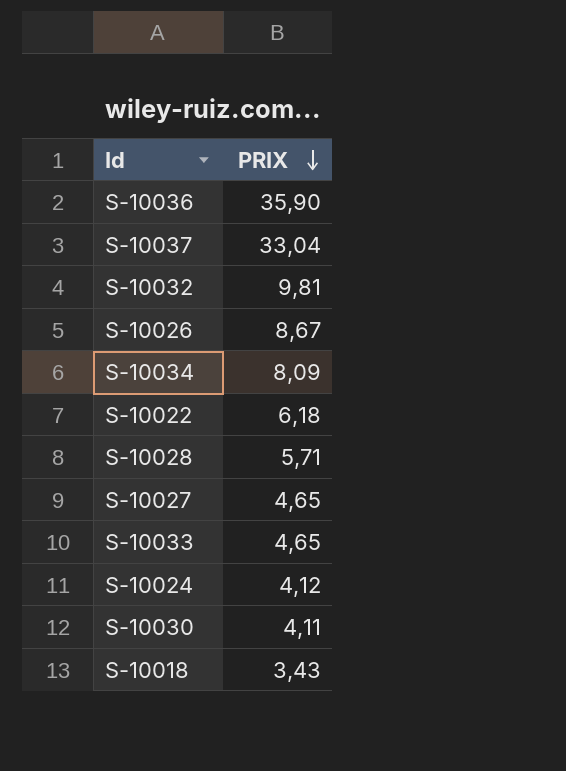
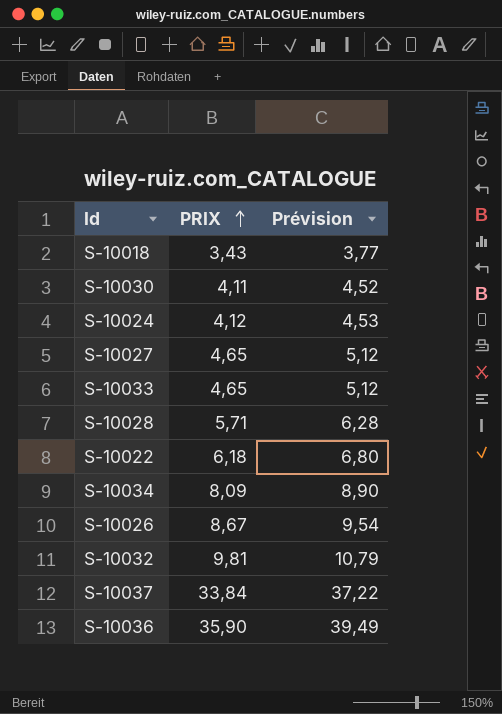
row order: PRIX descending -> PRIX ascending
column Prévision | formula: none -> [PRIX] * 1,1
S-10037 | PRIX: 33,04 -> 33,84

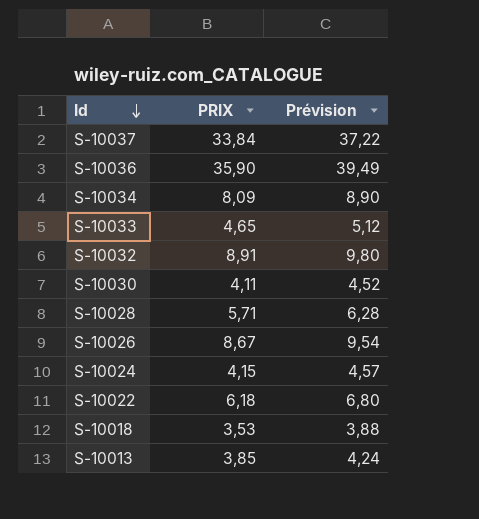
row order: PRIX ascending -> Id descending
row S-10027: 4,65 | 5,12 -> none
S-10032 | PRIX: 9,81 -> 8,91
S-10032 | Prévision: 10,79 -> 9,80
S-10024 | PRIX: 4,12 -> 4,15
S-10024 | Prévision: 4,53 -> 4,57
S-10018 | PRIX: 3,43 -> 3,53
S-10018 | Prévision: 3,77 -> 3,88
row S-10013: none -> 3,85 | 4,24

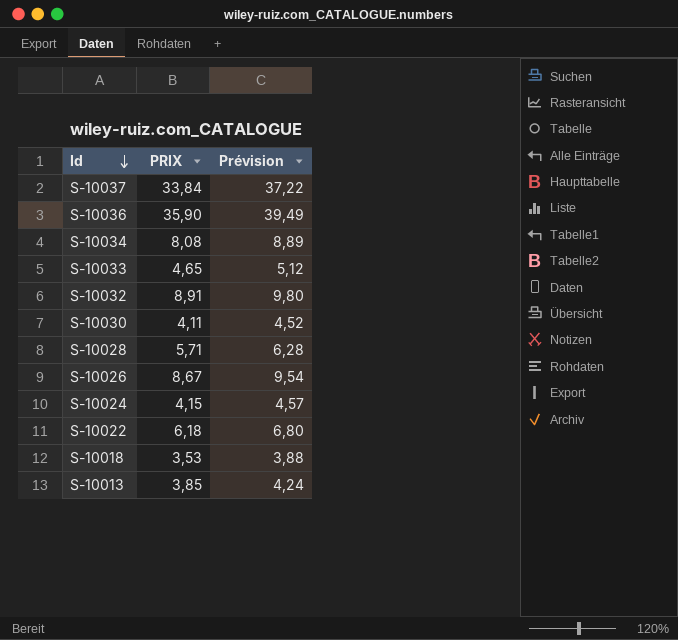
S-10034 | PRIX: 8,09 -> 8,08
S-10034 | Prévision: 8,90 -> 8,89

